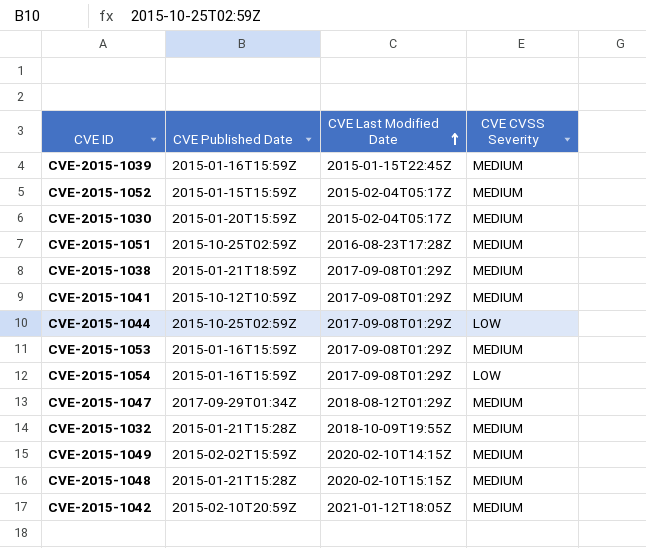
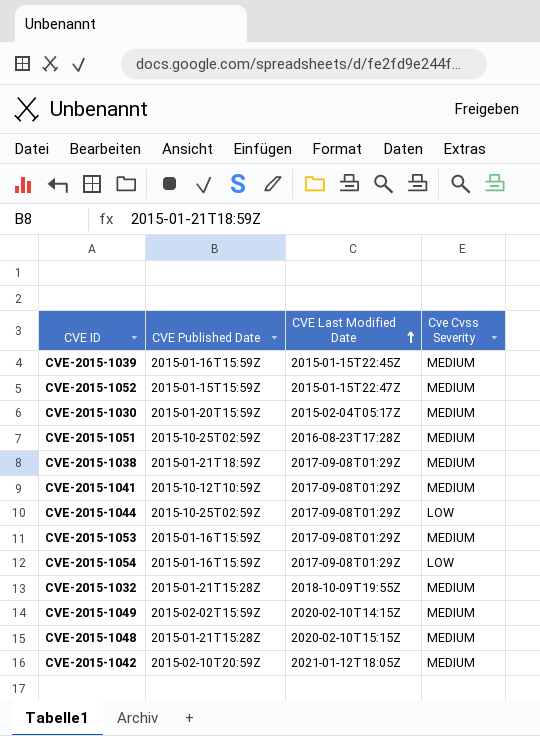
column name: CVE CVSS Severity -> Cve Cvss Severity
row CVE-2015-1047: 2017-09-29T01:34Z | 2018-08-12T01:29Z | MEDIUM -> none
CVE-2015-1052 | CVE Last Modified Date: 2015-02-04T05:17Z -> 2015-01-15T22:47Z

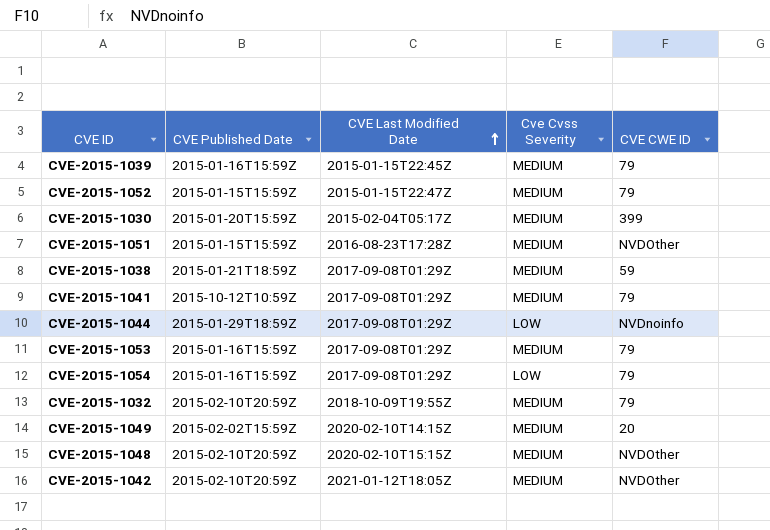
column CVE CWE ID | position: none -> 5
CVE-2015-1051 | CVE Published Date: 2015-10-25T02:59Z -> 2015-01-15T15:59Z
CVE-2015-1044 | CVE Published Date: 2015-10-25T02:59Z -> 2015-01-29T18:59Z
CVE-2015-1032 | CVE Published Date: 2015-01-21T15:28Z -> 2015-02-10T20:59Z
CVE-2015-1048 | CVE Published Date: 2015-01-21T15:28Z -> 2015-02-10T20:59Z

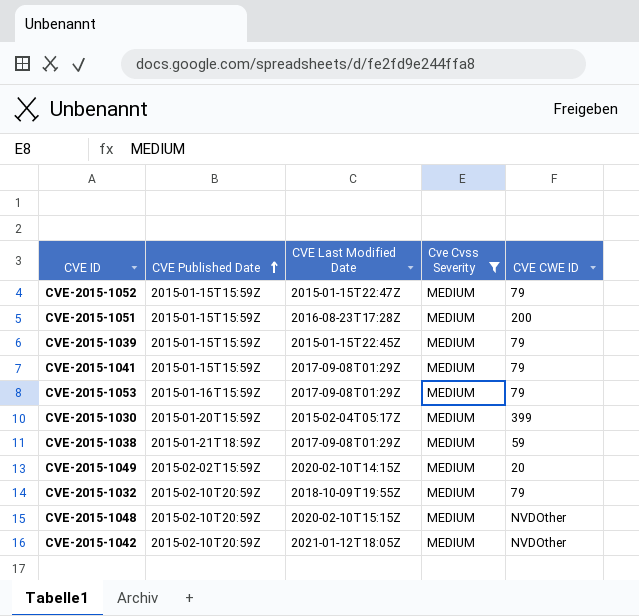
filter: none -> Cve Cvss Severity = MEDIUM
row order: CVE Last Modified Date ascending -> CVE Published Date ascending
CVE-2015-1051 | CVE CWE ID: NVDOther -> 200
CVE-2015-1039 | CVE Published Date: 2015-01-16T15:59Z -> 2015-01-15T15:59Z
CVE-2015-1041 | CVE Published Date: 2015-10-12T10:59Z -> 2015-01-15T15:59Z

